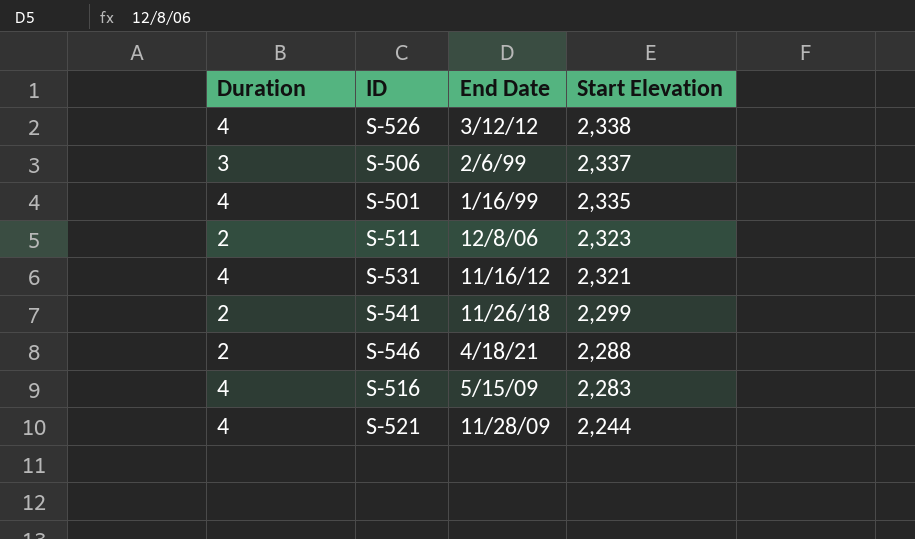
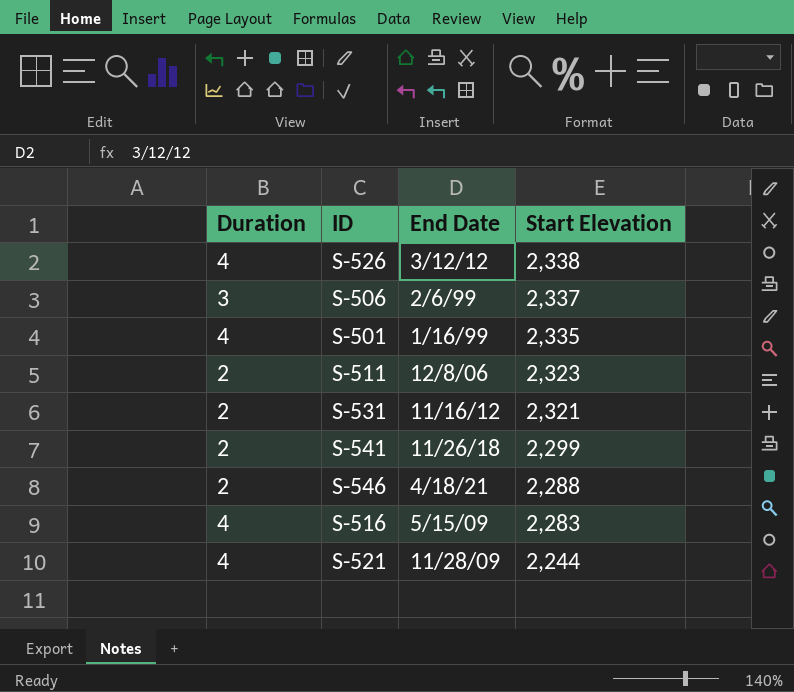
S-531 | Duration: 4 -> 2

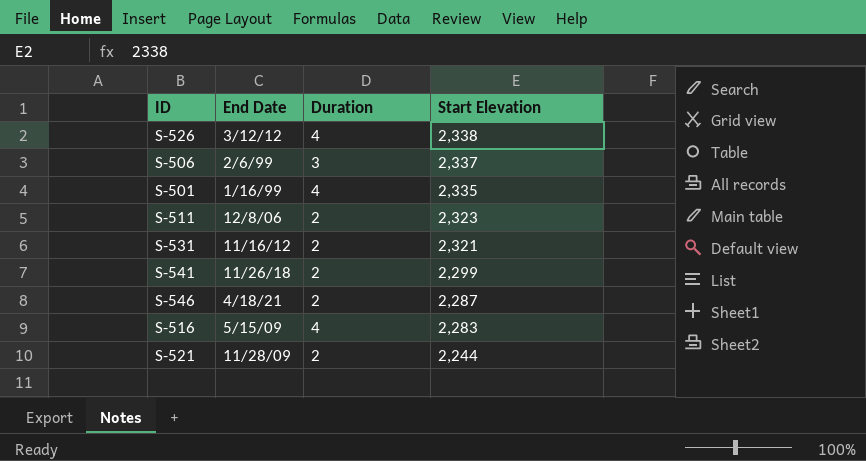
column Duration | position: 1 -> 3
S-546 | Start Elevation: 2,288 -> 2,287
S-521 | Duration: 4 -> 2

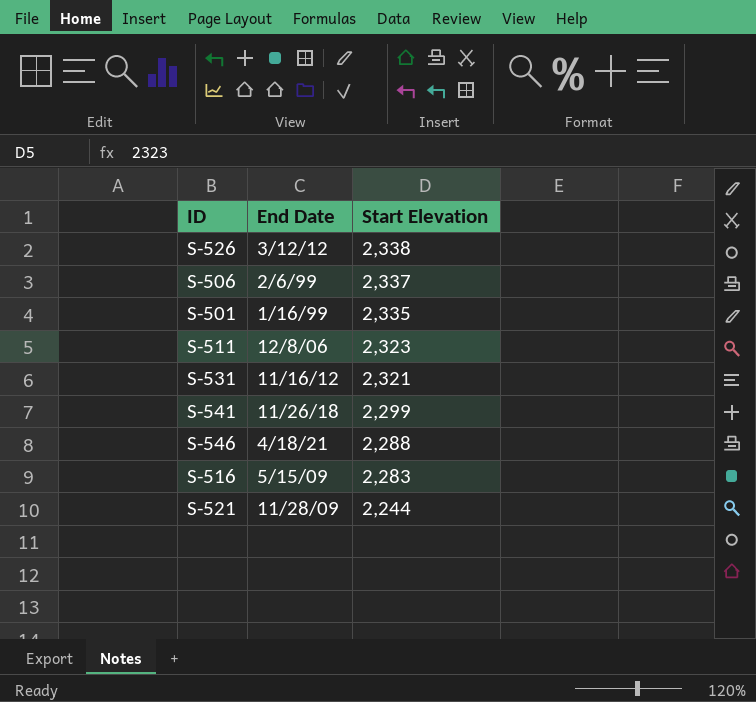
column Duration | position: 3 -> none
S-546 | Start Elevation: 2,287 -> 2,288

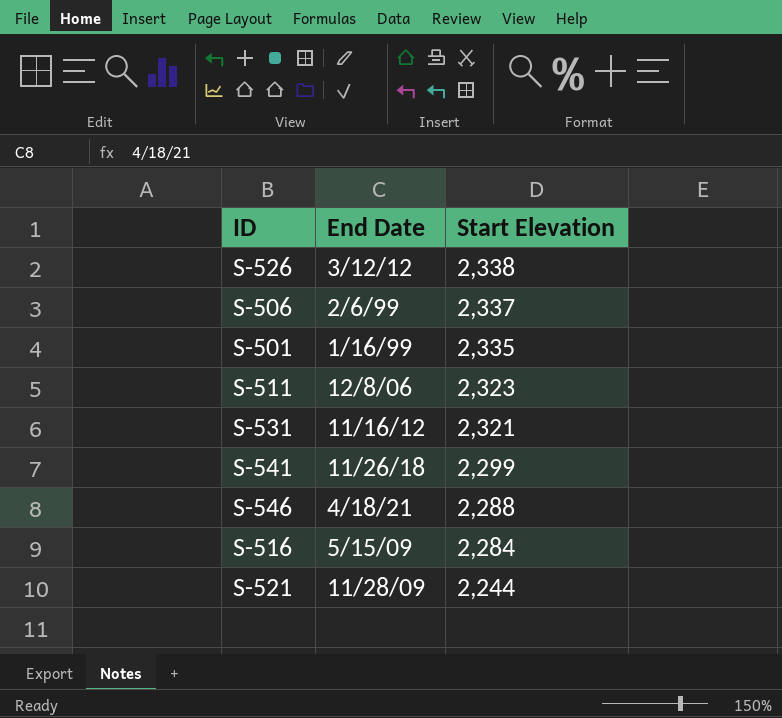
S-516 | Start Elevation: 2,283 -> 2,284

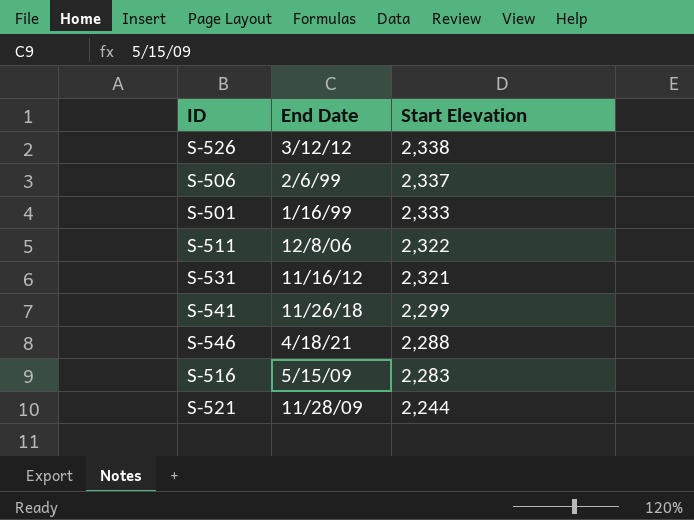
S-501 | Start Elevation: 2,335 -> 2,333
S-511 | Start Elevation: 2,323 -> 2,322
S-516 | Start Elevation: 2,284 -> 2,283

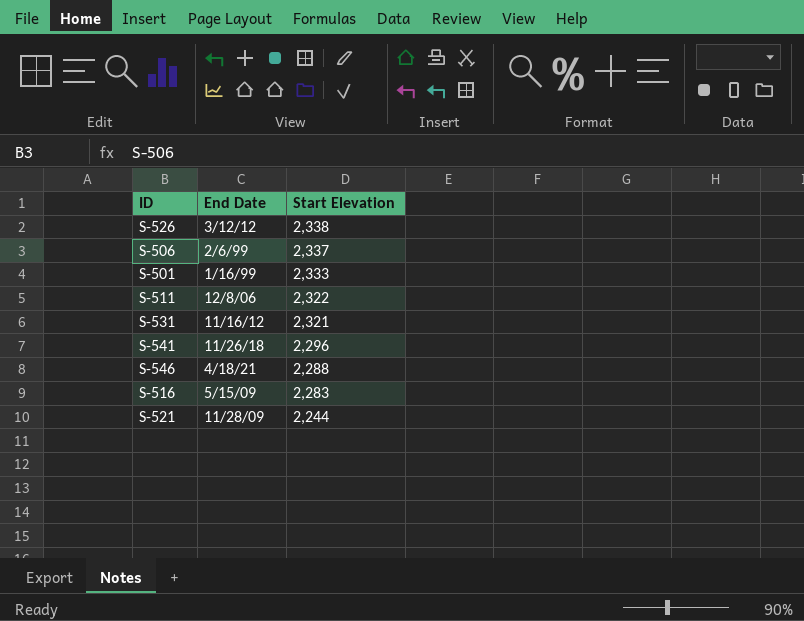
S-541 | Start Elevation: 2,299 -> 2,296

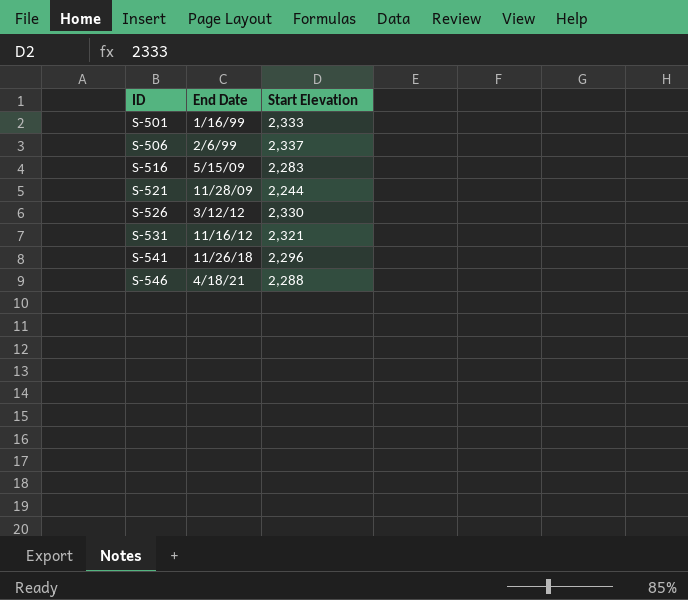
row order: Start Elevation descending -> ID ascending
row S-511: 12/8/06 | 2,322 -> none
S-526 | Start Elevation: 2,338 -> 2,330

